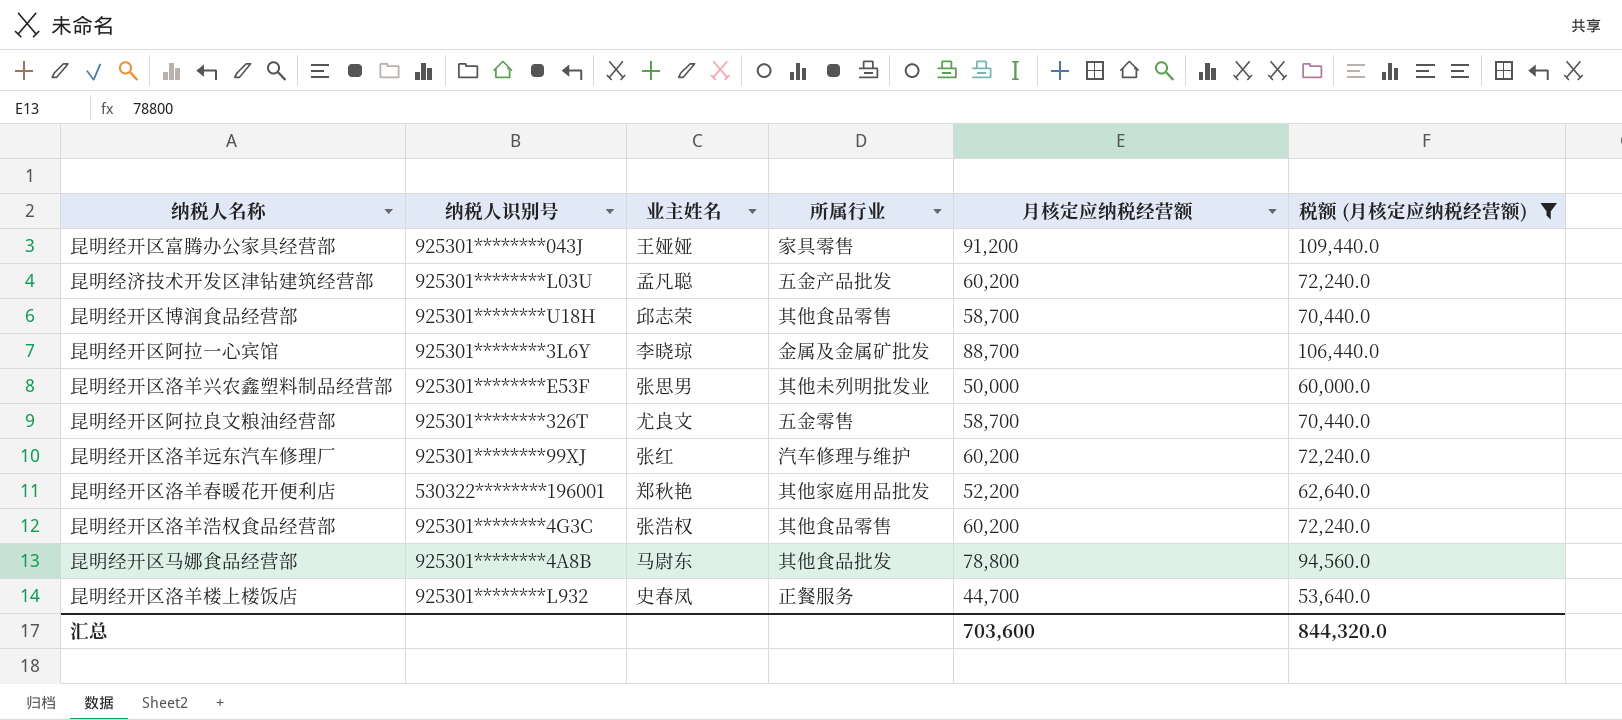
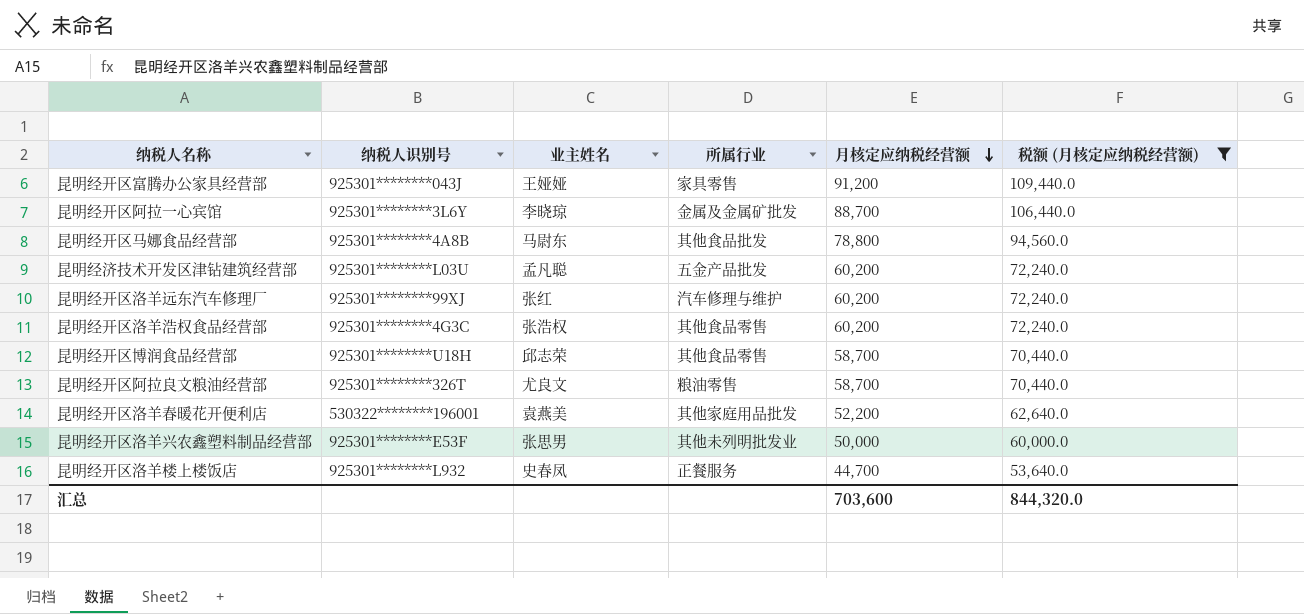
row order: none -> 月核定应纳税经营额 descending
昆明经开区阿拉良文粮油经营部 | 所属行业: 五金零售 -> 粮油零售
昆明经开区洛羊春暖花开便利店 | 业主姓名: 郑秋艳 -> 袁燕美

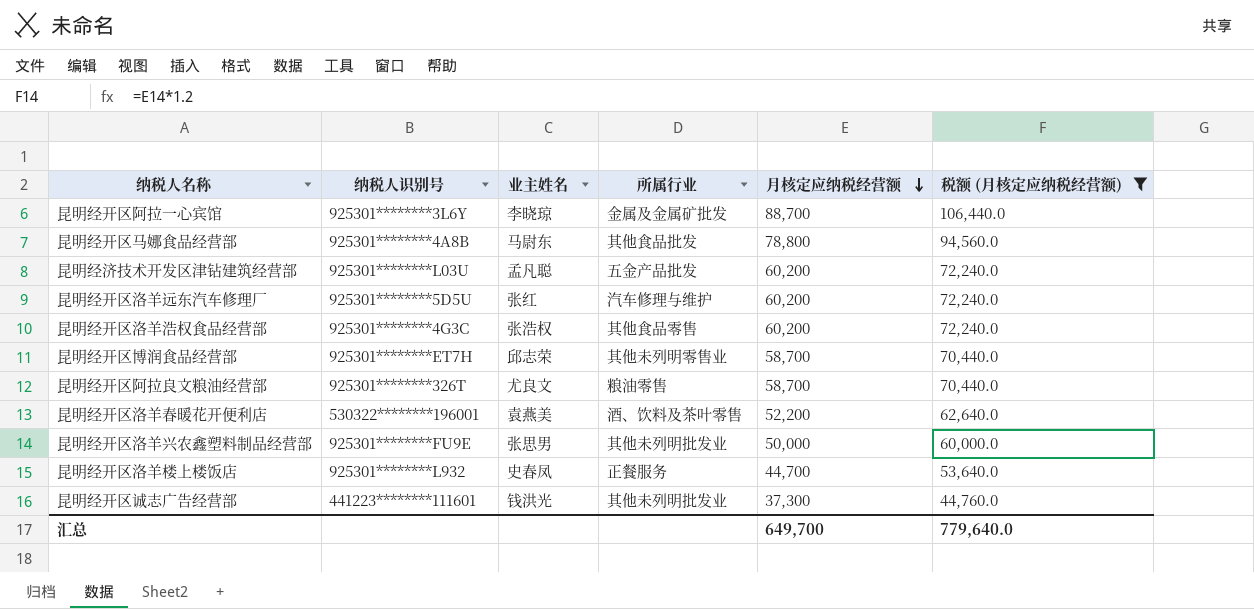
row 昆明经开区富腾办公家具经营部: 925301********043J | 王娅娅 | 家具零售 | 91,200 | 109,440.0 -> none
昆明经开区洛羊远东汽车修理厂 | 纳税人识别号: 925301********99XJ -> 925301********5D5U
昆明经开区博润食品经营部 | 纳税人识别号: 925301********U18H -> 925301********ET7H
昆明经开区博润食品经营部 | 所属行业: 其他食品零售 -> 其他未列明零售业
昆明经开区洛羊春暖花开便利店 | 所属行业: 其他家庭用品批发 -> 酒、饮料及茶叶零售
昆明经开区洛羊兴农鑫塑料制品经营部 | 纳税人识别号: 925301********E53F -> 925301********FU9E
row 昆明经开区诚志广告经营部: none -> 441223********111601 | 钱洪光 | 其他未列明批发业 | 37,300 | 44,760.0
汇总 | 月核定应纳税经营额: 703,600 -> 649,700
汇总 | 税额 (月核定应纳税经营额): 844,320.0 -> 779,640.0

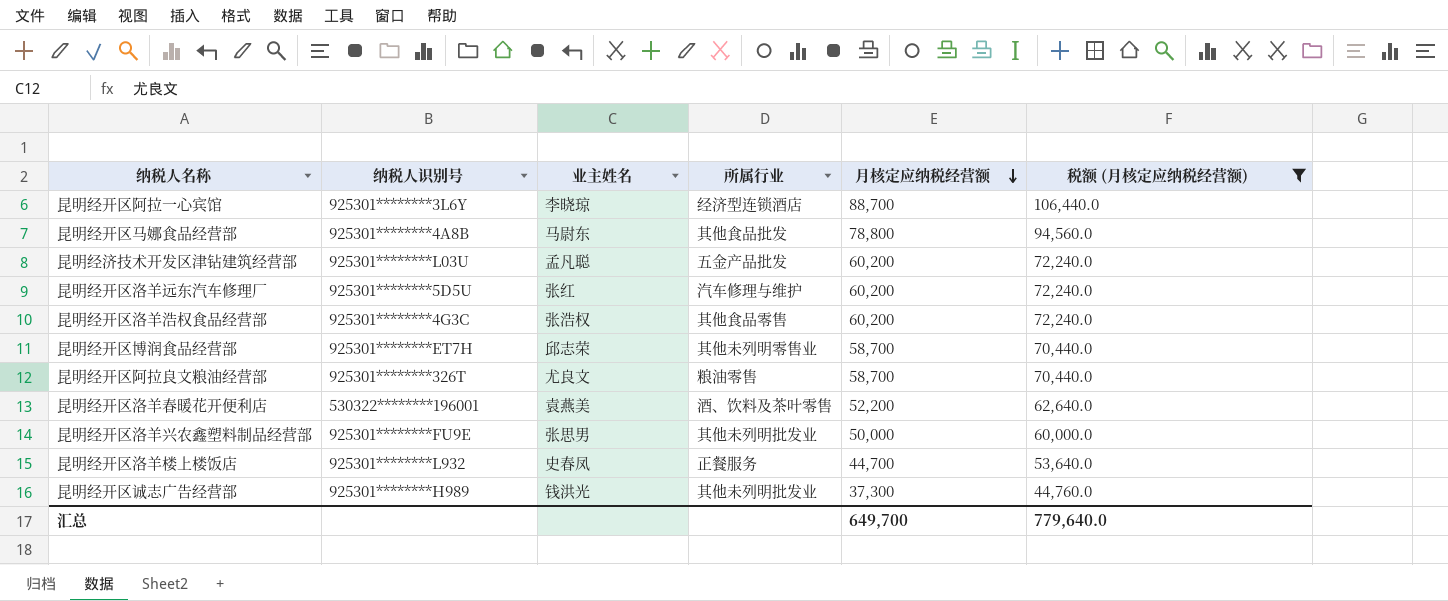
昆明经开区阿拉一心宾馆 | 所属行业: 金属及金属矿批发 -> 经济型连锁酒店
昆明经开区诚志广告经营部 | 纳税人识别号: 441223********111601 -> 925301********H989

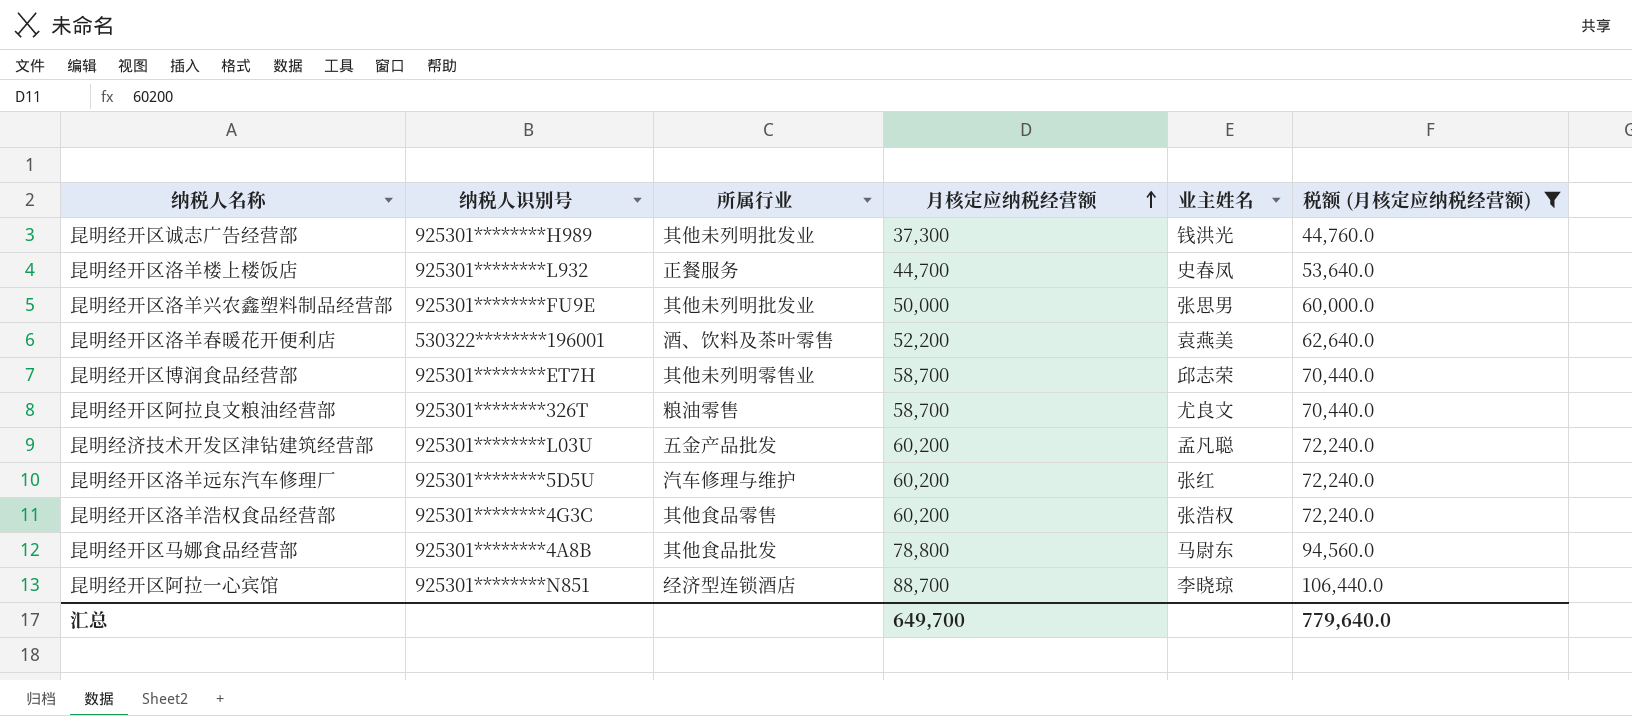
row order: 月核定应纳税经营额 descending -> 月核定应纳税经营额 ascending
column 业主姓名 | position: 3 -> 5
昆明经开区阿拉一心宾馆 | 纳税人识别号: 925301********3L6Y -> 925301********N851

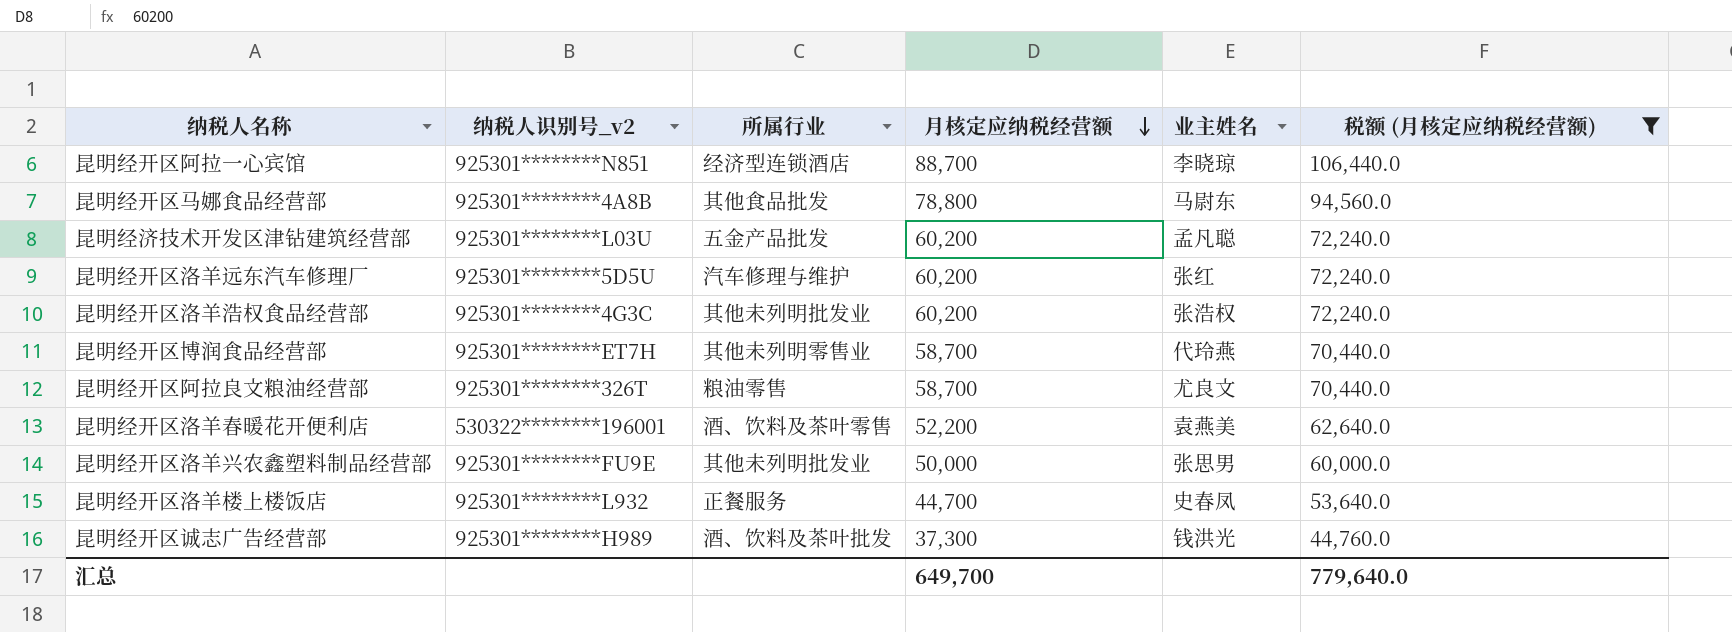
row order: 月核定应纳税经营额 ascending -> 月核定应纳税经营额 descending
column name: 纳税人识别号 -> 纳税人识别号_v2
昆明经开区洛羊浩权食品经营部 | 所属行业: 其他食品零售 -> 其他未列明批发业
昆明经开区博润食品经营部 | 业主姓名: 邱志荣 -> 代玲燕
昆明经开区诚志广告经营部 | 所属行业: 其他未列明批发业 -> 酒、饮料及茶叶批发

